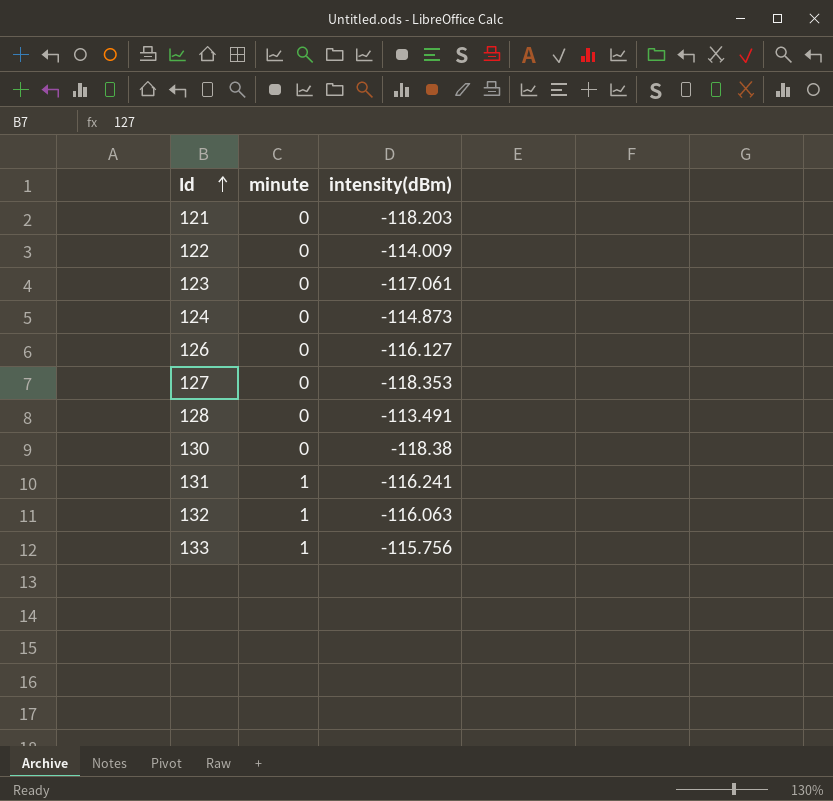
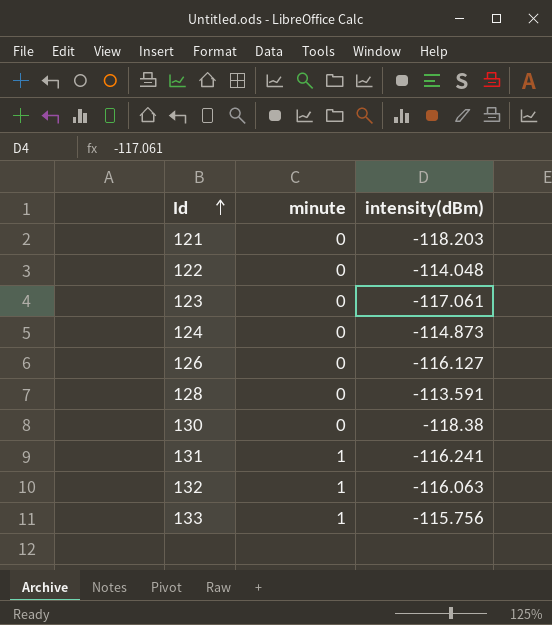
row 127: 0 | -118.353 -> none
122 | intensity(dBm): -114.009 -> -114.048
128 | intensity(dBm): -113.491 -> -113.591

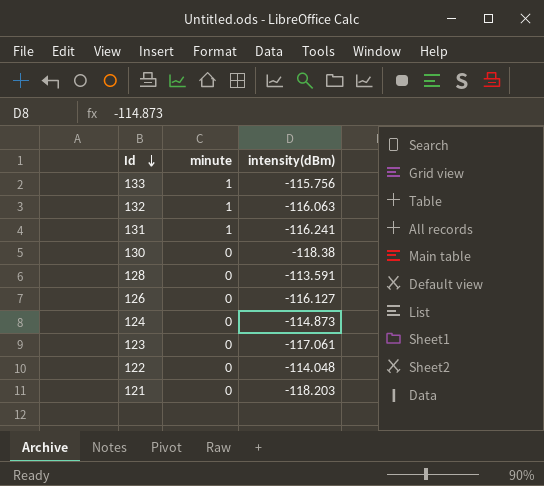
row order: Id ascending -> Id descending

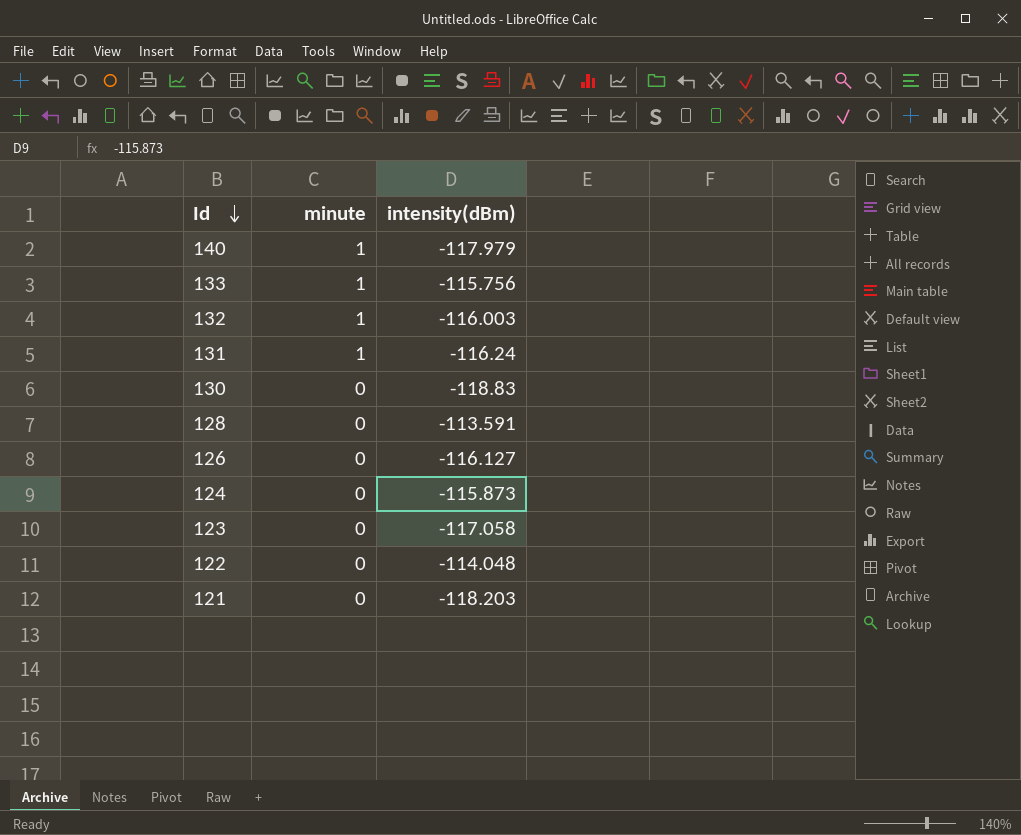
row 140: none -> 1 | -117.979
132 | intensity(dBm): -116.063 -> -116.003
131 | intensity(dBm): -116.241 -> -116.24
130 | intensity(dBm): -118.38 -> -118.83
124 | intensity(dBm): -114.873 -> -115.873
123 | intensity(dBm): -117.061 -> -117.058

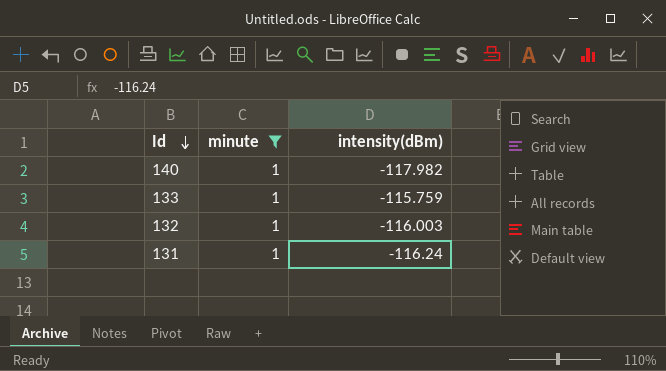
filter: none -> minute = 1
140 | intensity(dBm): -117.979 -> -117.982
133 | intensity(dBm): -115.756 -> -115.759

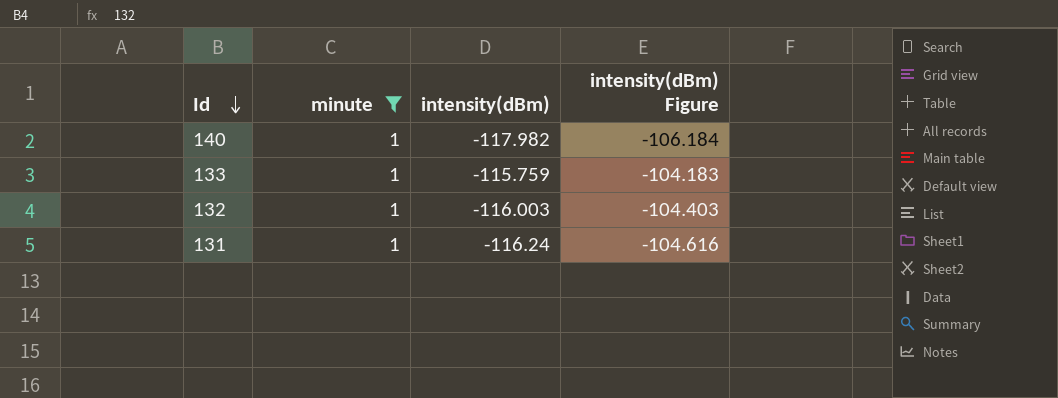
column intensity(dBm) Figure | formula: none -> [intensity(dBm)] * 0.9

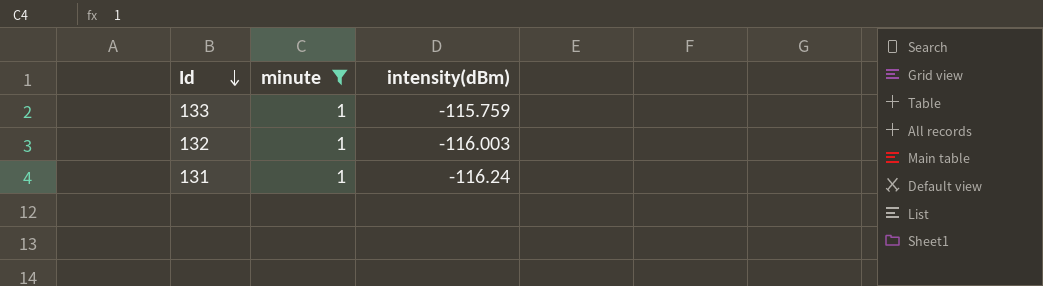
column intensity(dBm) Figure | formula: [intensity(dBm)] * 0.9 -> none
row 140: 1 | -117.982 | -106.184 -> none

